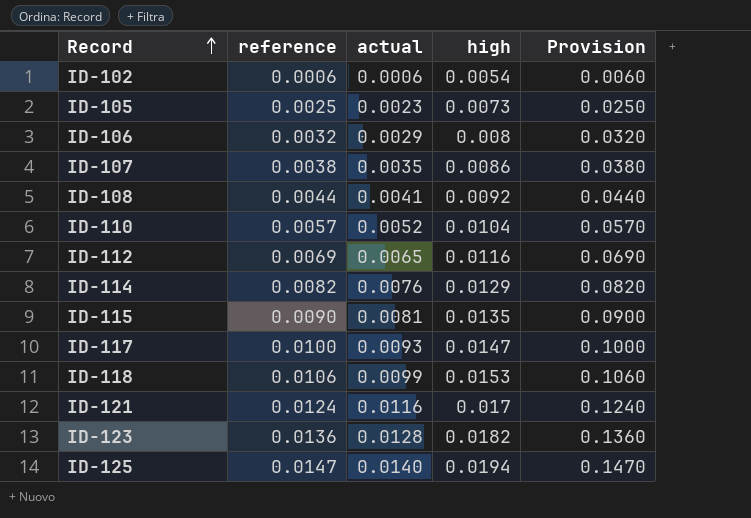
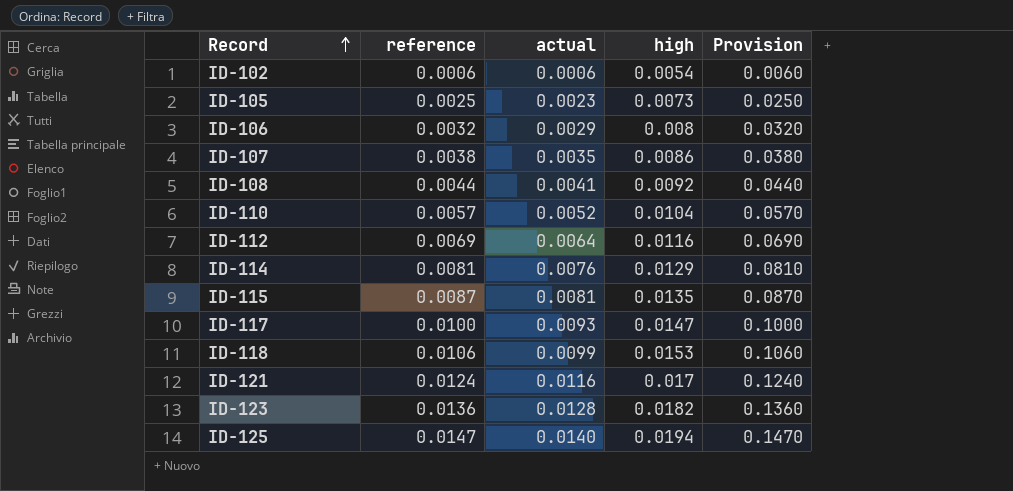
ID-112 | actual: 0.0065 -> 0.0064
ID-114 | reference: 0.0082 -> 0.0081
ID-114 | Provision: 0.0820 -> 0.0810
ID-115 | reference: 0.0090 -> 0.0087
ID-115 | Provision: 0.0900 -> 0.0870

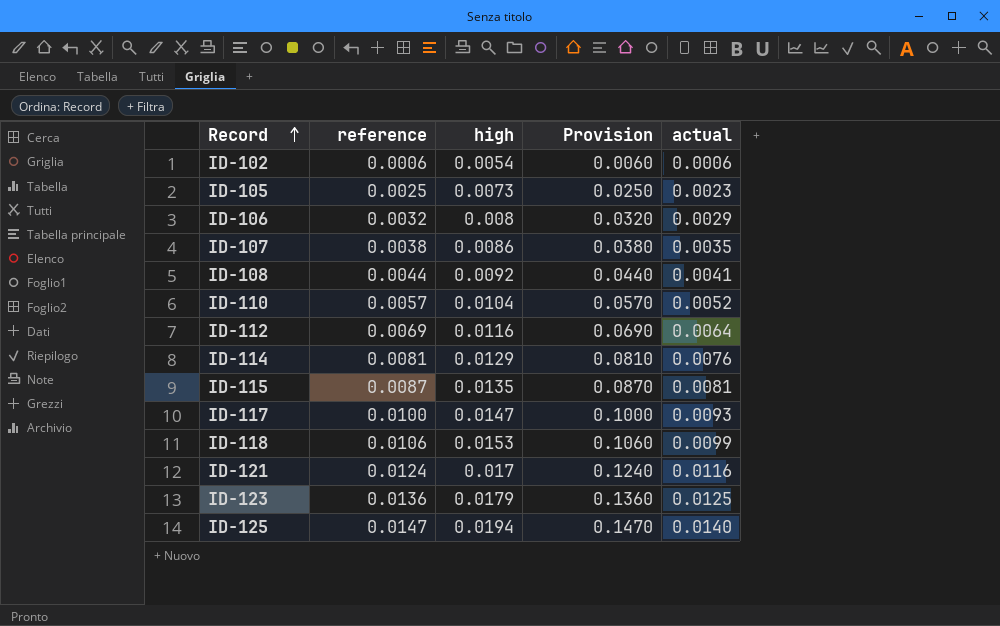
column actual | position: 3 -> 5
ID-123 | high: 0.0182 -> 0.0179
ID-123 | actual: 0.0128 -> 0.0125

